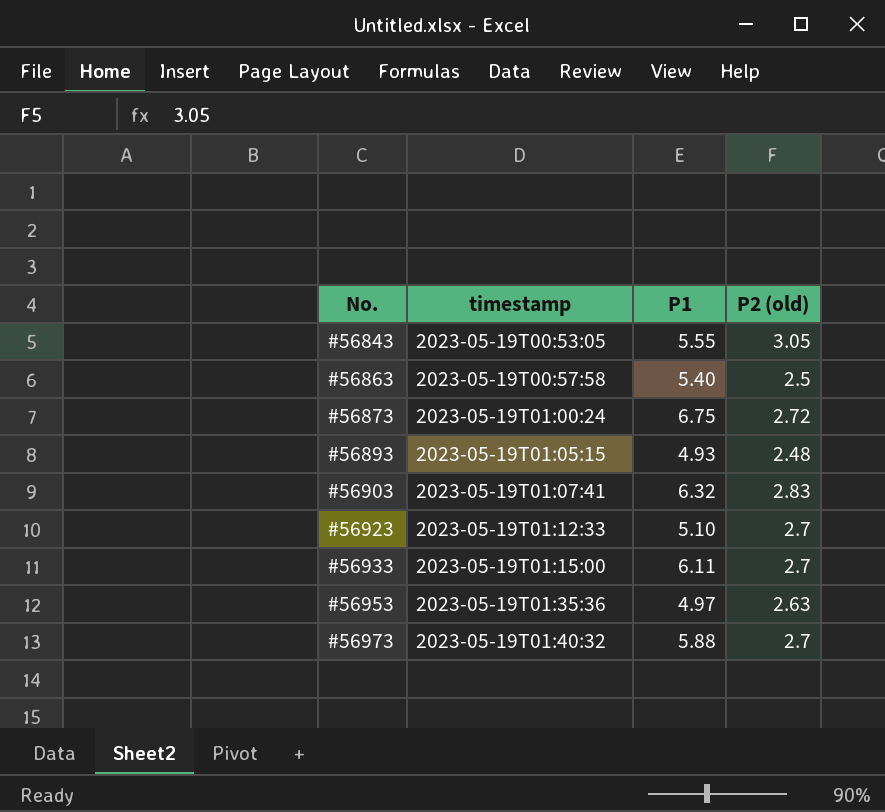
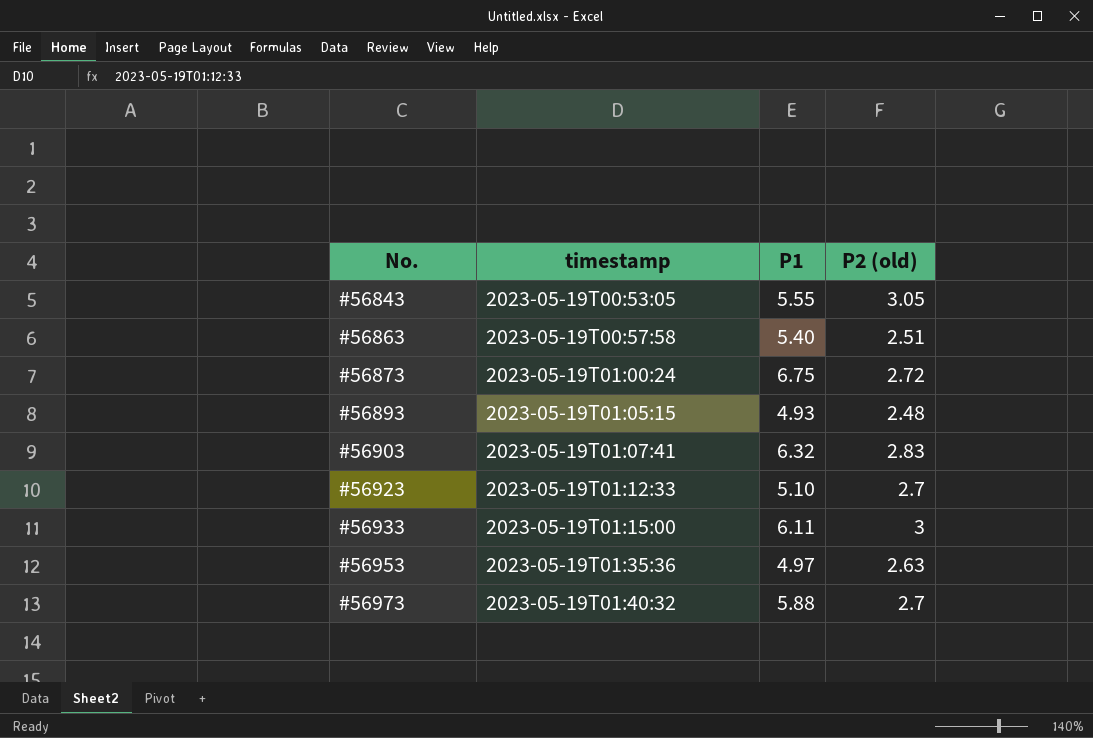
#56863 | P2 (old): 2.5 -> 2.51
#56933 | P2 (old): 2.7 -> 3

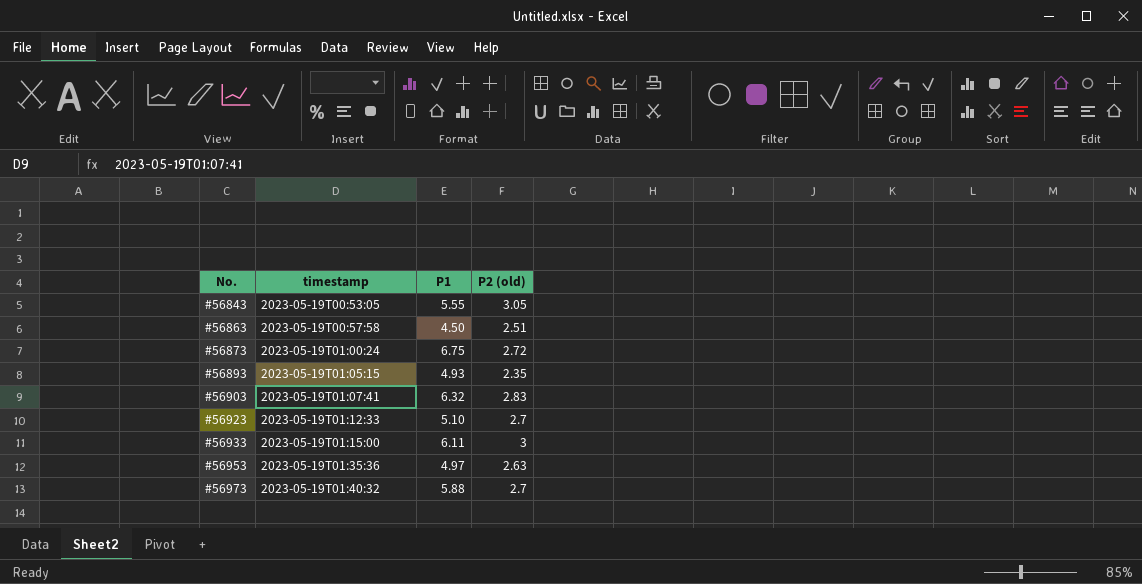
#56863 | P1: 5.40 -> 4.50
#56893 | P2 (old): 2.48 -> 2.35

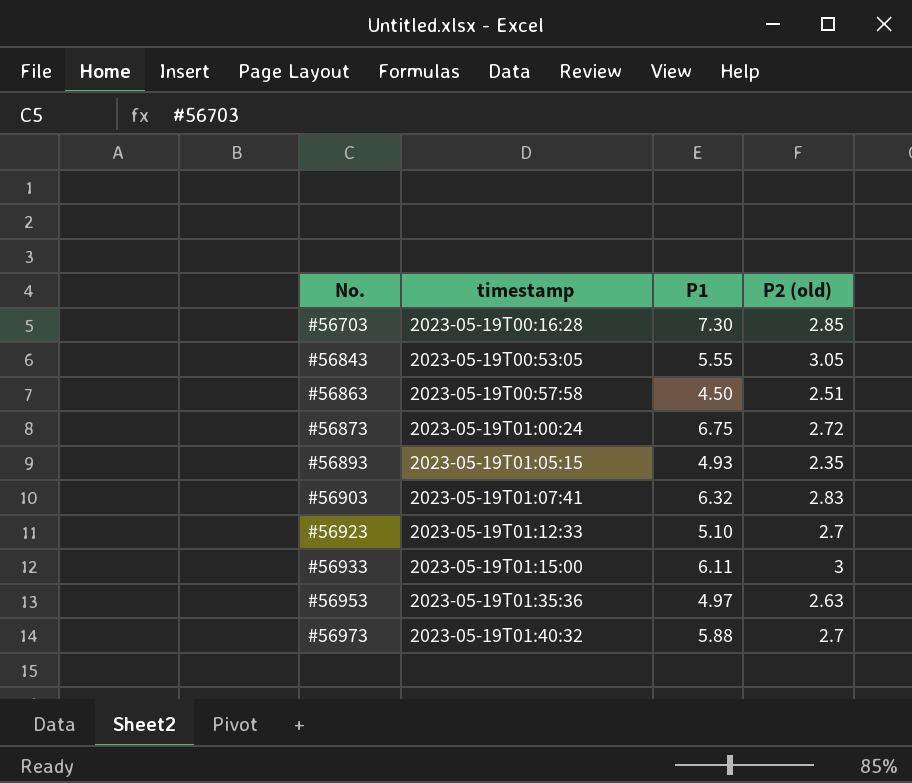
row #56703: none -> 2023-05-19T00:16:28 | 7.30 | 2.85

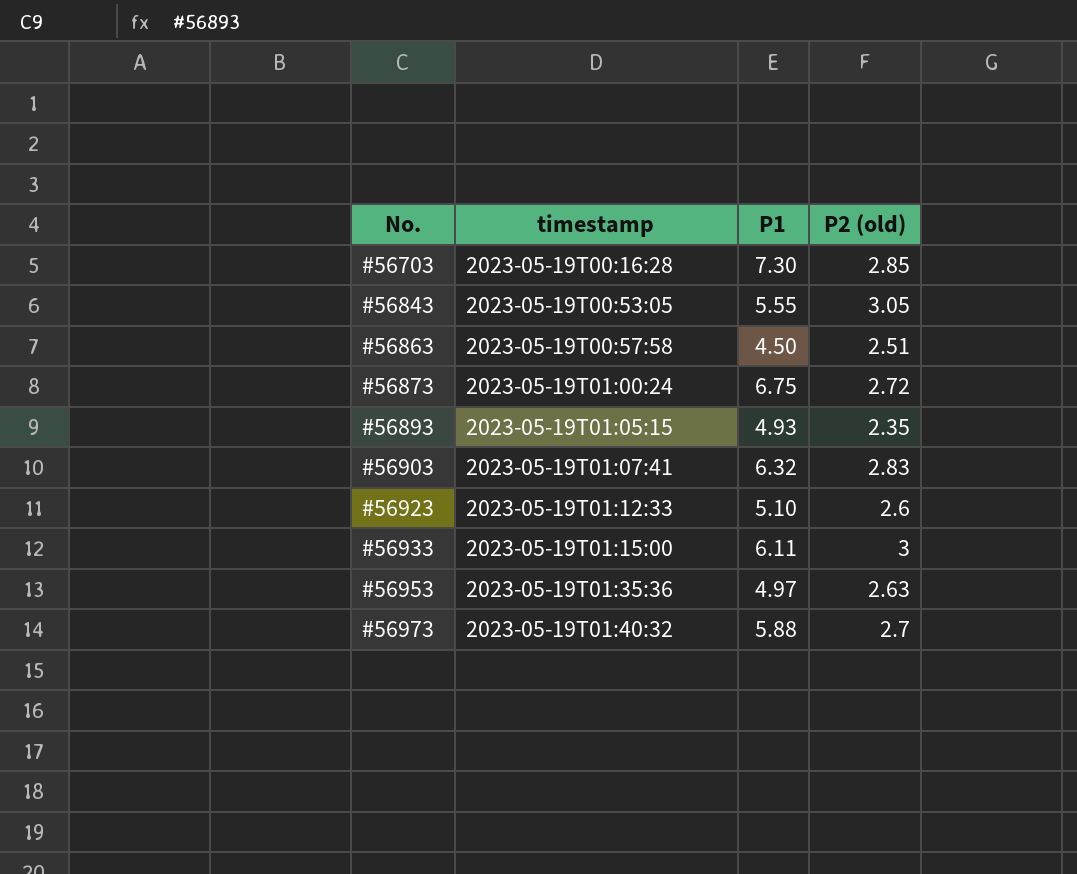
#56923 | P2 (old): 2.7 -> 2.6

